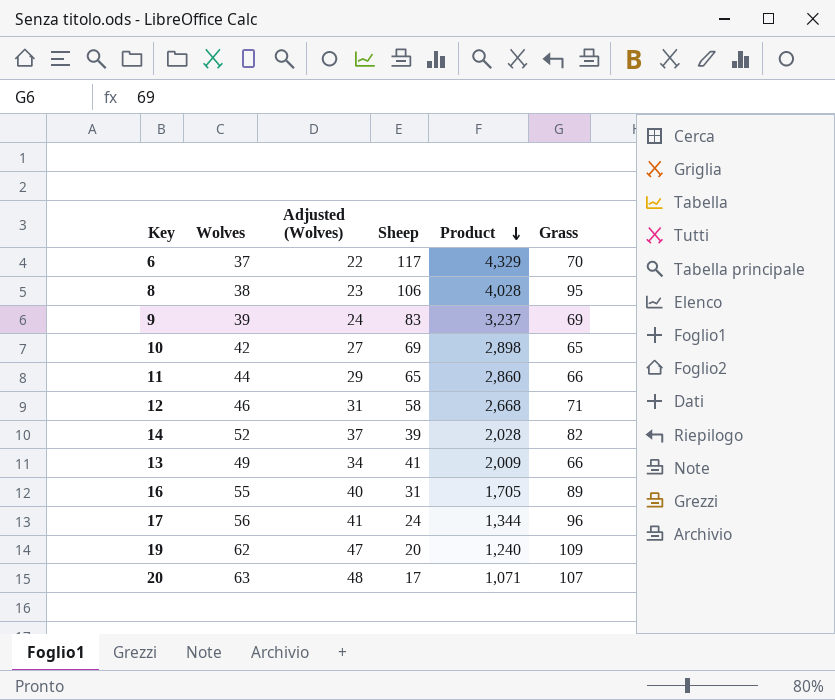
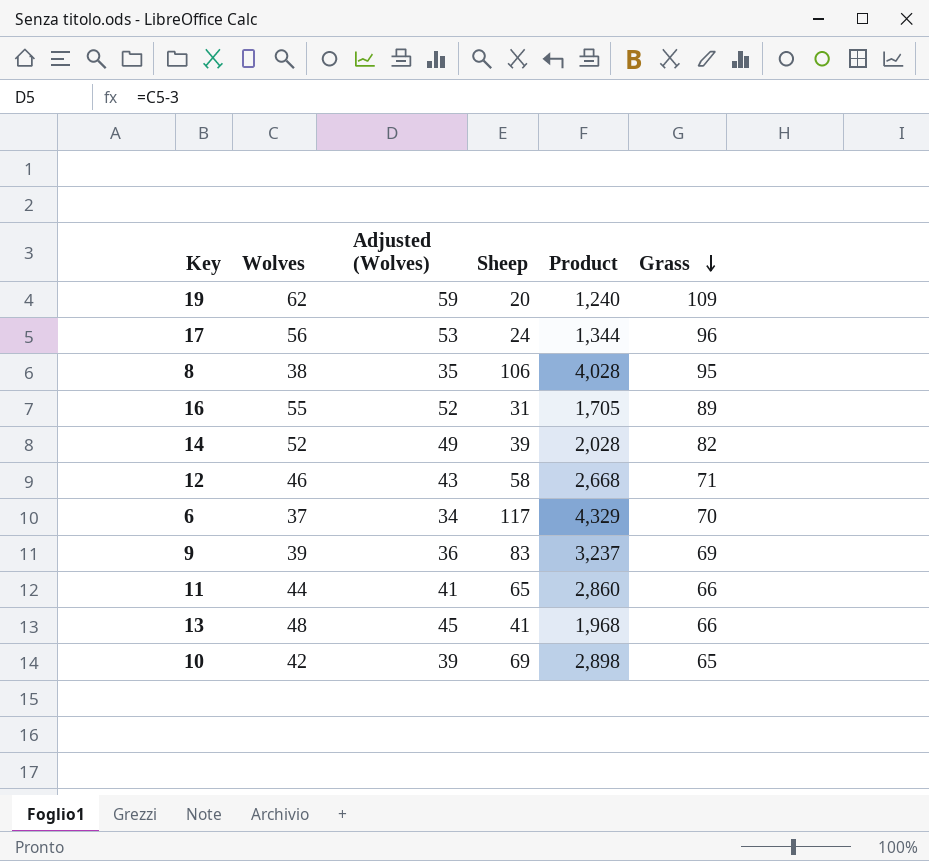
row order: Product descending -> Grass descending
column Adjusted (Wolves) | formula: [Wolves] - 15 -> [Wolves] - 3
row 20: 63 | 48 | 17 | 1,071 | 107 -> none
13 | Wolves: 49 -> 48
13 | Product: 2,009 -> 1,968

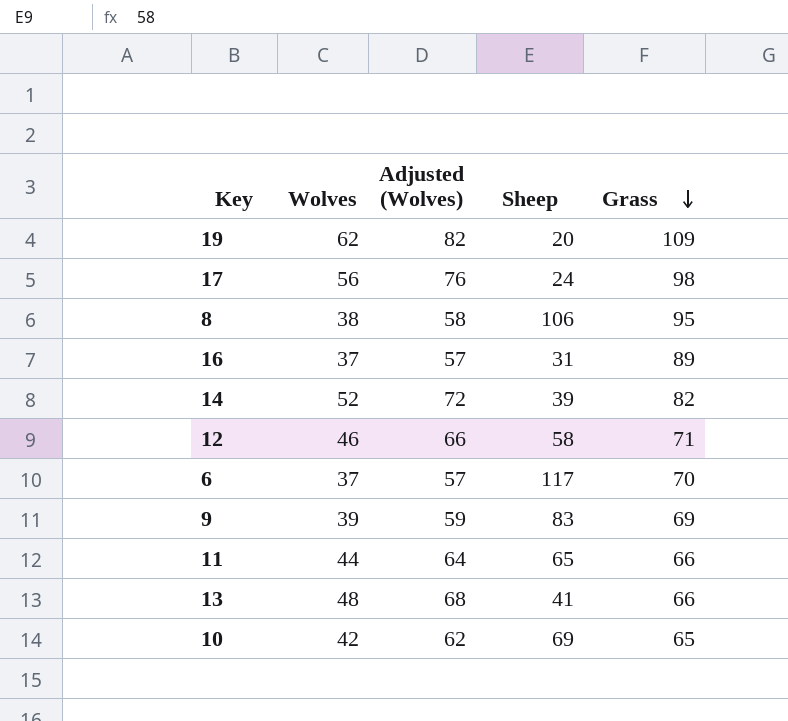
column Product | formula: [Wolves] * [Sheep] -> none
column Adjusted (Wolves) | formula: [Wolves] - 3 -> [Wolves] + 20
17 | Grass: 96 -> 98
16 | Wolves: 55 -> 37

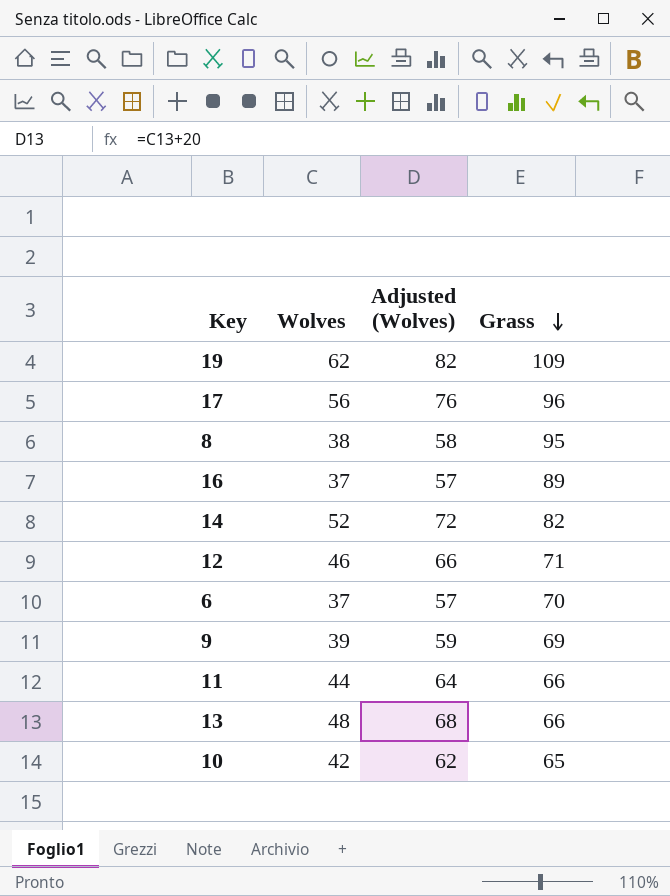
column Sheep | position: 4 -> none
17 | Grass: 98 -> 96

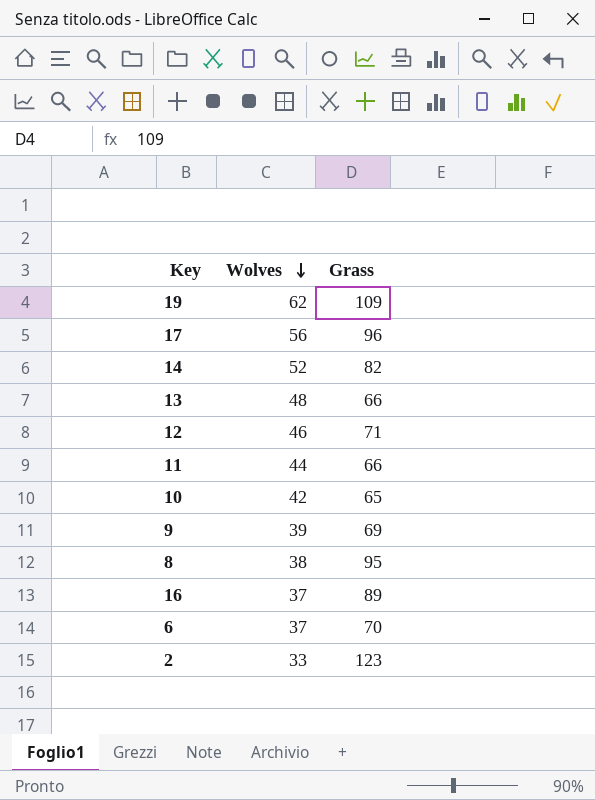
row order: Grass descending -> Wolves descending
column Adjusted (Wolves) | formula: [Wolves] + 20 -> none
row 2: none -> 33 | 123

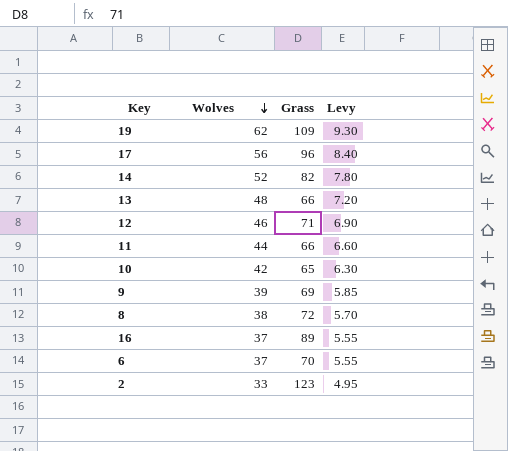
column Levy | formula: none -> [Wolves] * 0.15
8 | Grass: 95 -> 72

